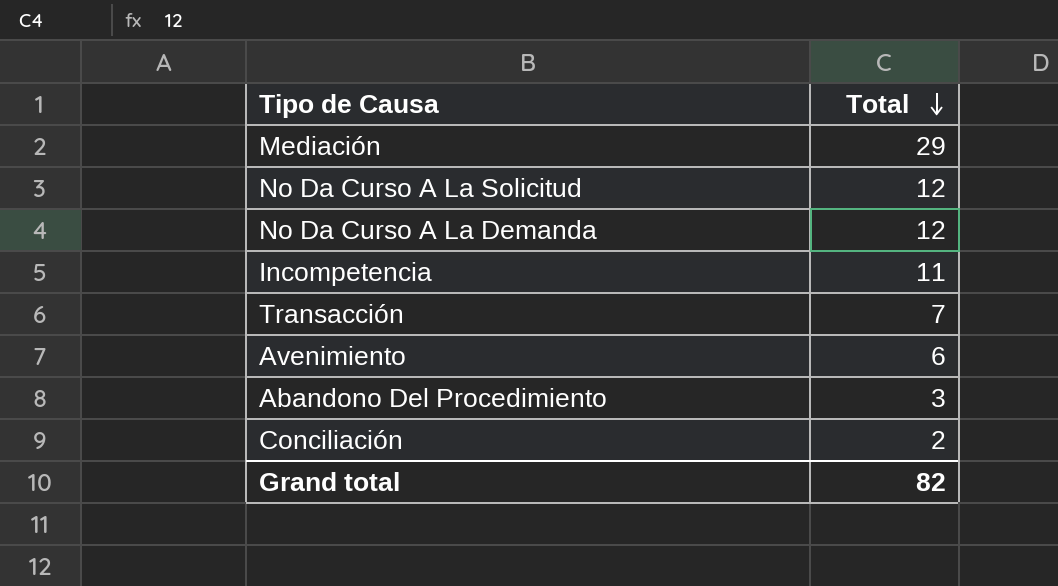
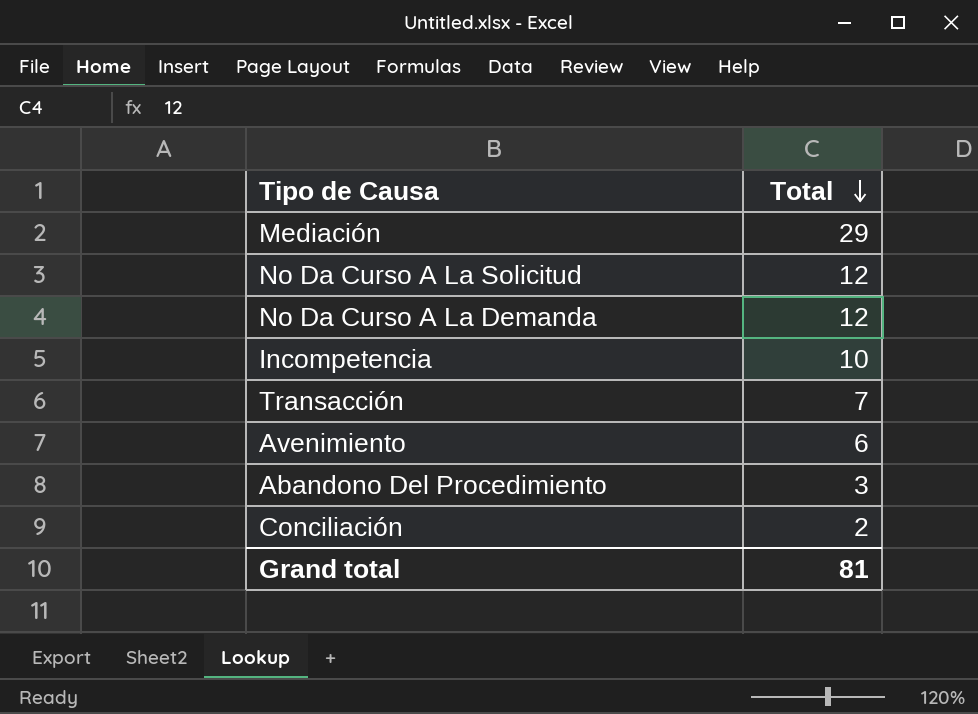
Incompetencia | Total: 11 -> 10
Grand total | Total: 82 -> 81

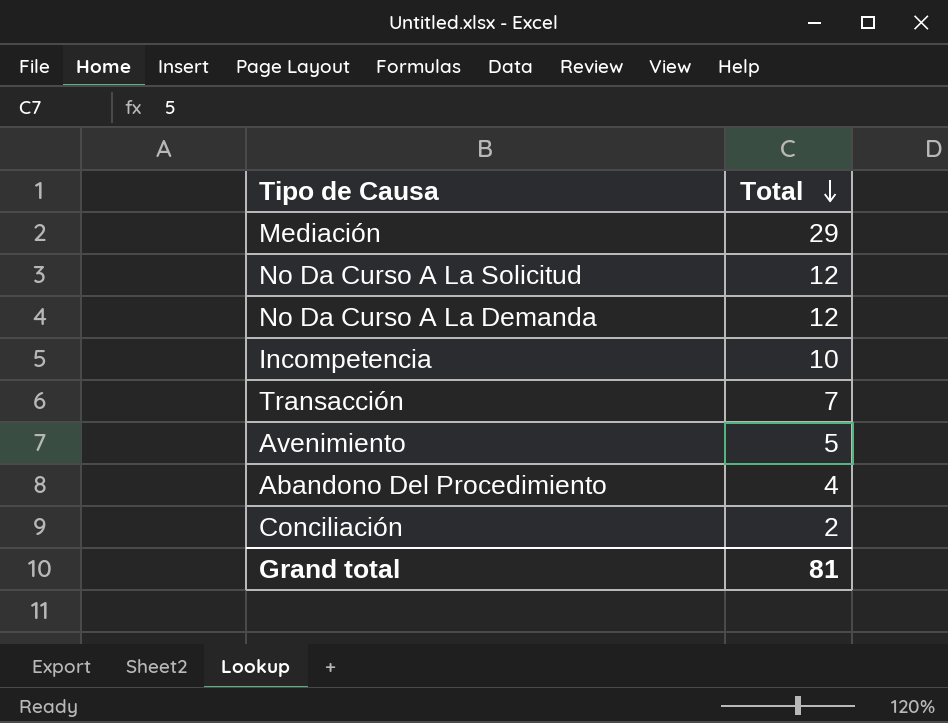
Avenimiento | Total: 6 -> 5
Abandono Del Procedimiento | Total: 3 -> 4

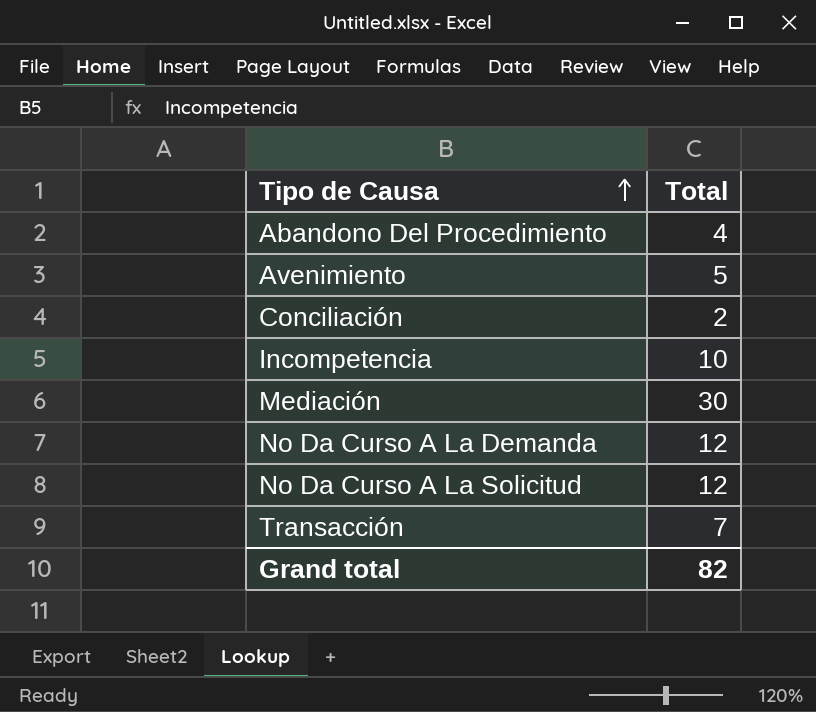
row order: Total descending -> Tipo de Causa ascending
Mediación | Total: 29 -> 30
Grand total | Total: 81 -> 82

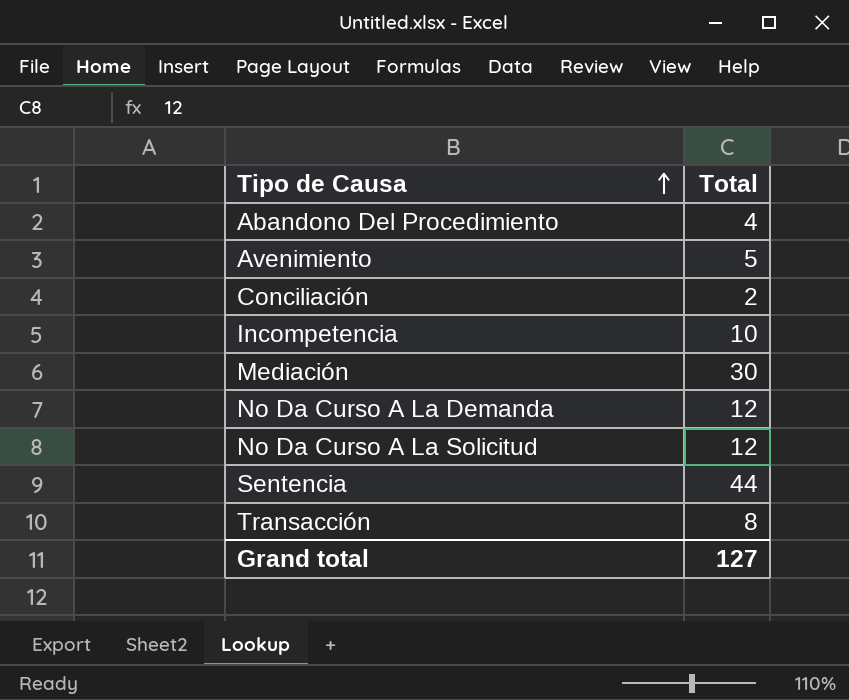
row Sentencia: none -> 44
Transacción | Total: 7 -> 8
Grand total | Total: 82 -> 127

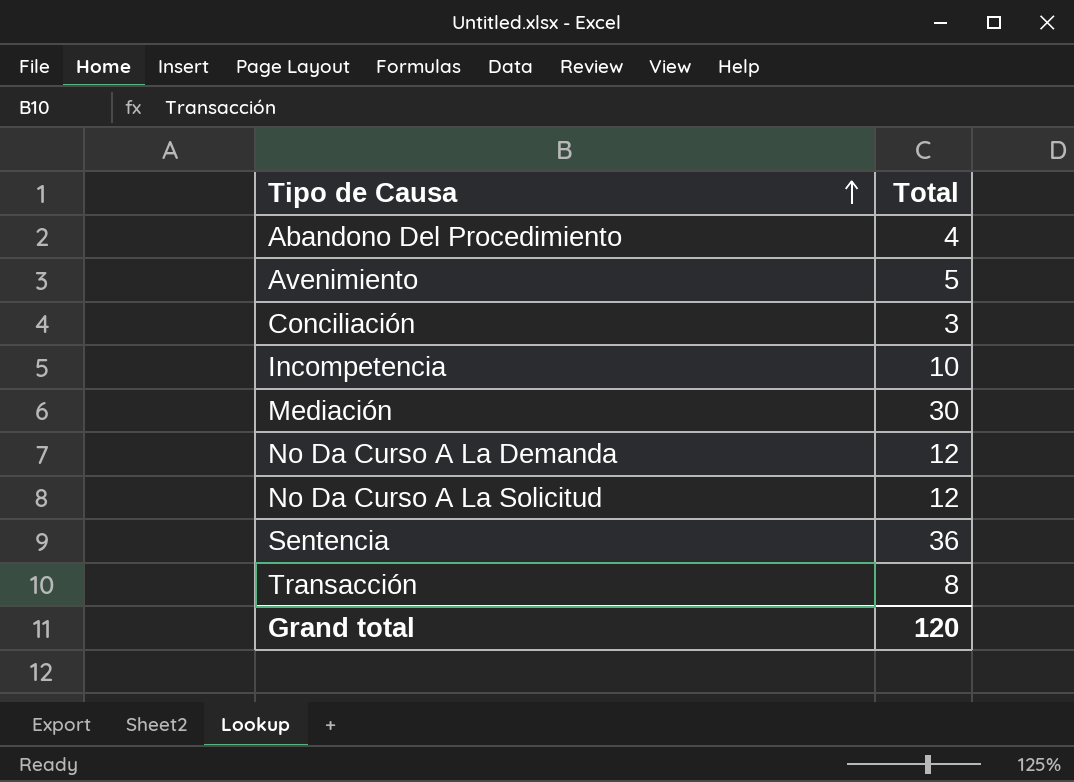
Conciliación | Total: 2 -> 3
Sentencia | Total: 44 -> 36
Grand total | Total: 127 -> 120

